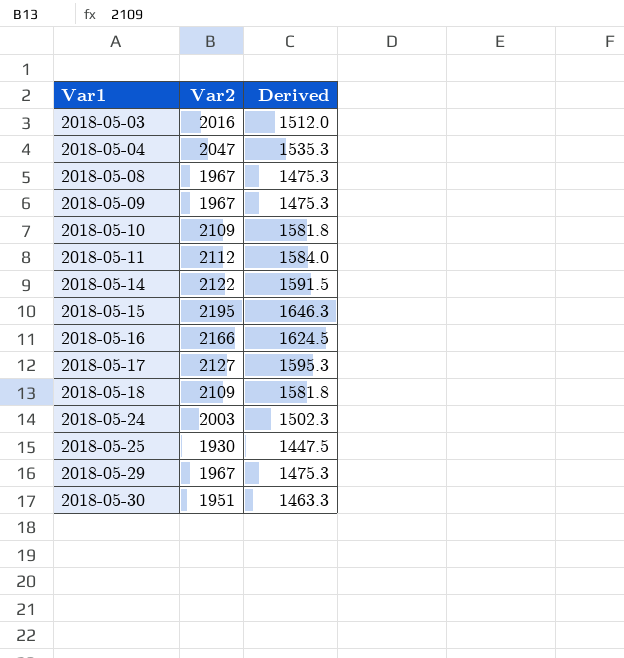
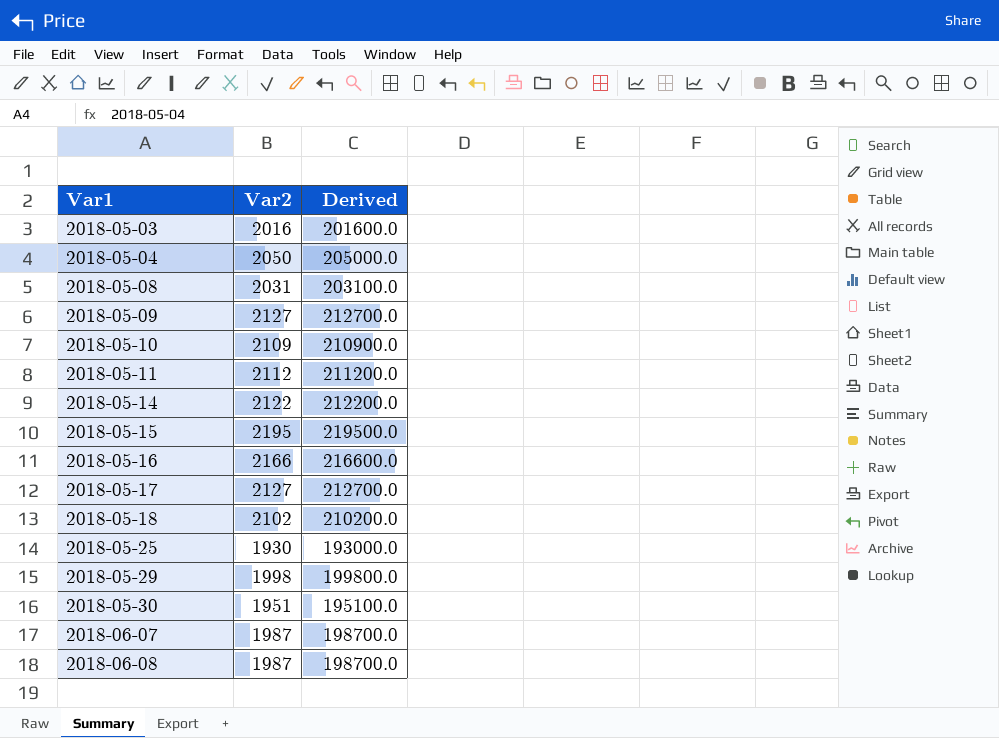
column Derived | formula: [Var2] * 0.75 -> [Var2] * 100
row 2018-05-24: 2003 | 1502.3 -> none
2018-05-04 | Var2: 2047 -> 2050
2018-05-08 | Var2: 1967 -> 2031
2018-05-09 | Var2: 1967 -> 2127
2018-05-18 | Var2: 2109 -> 2102
2018-05-29 | Var2: 1967 -> 1998
row 2018-06-07: none -> 1987 | 198700.0
row 2018-06-08: none -> 1987 | 198700.0

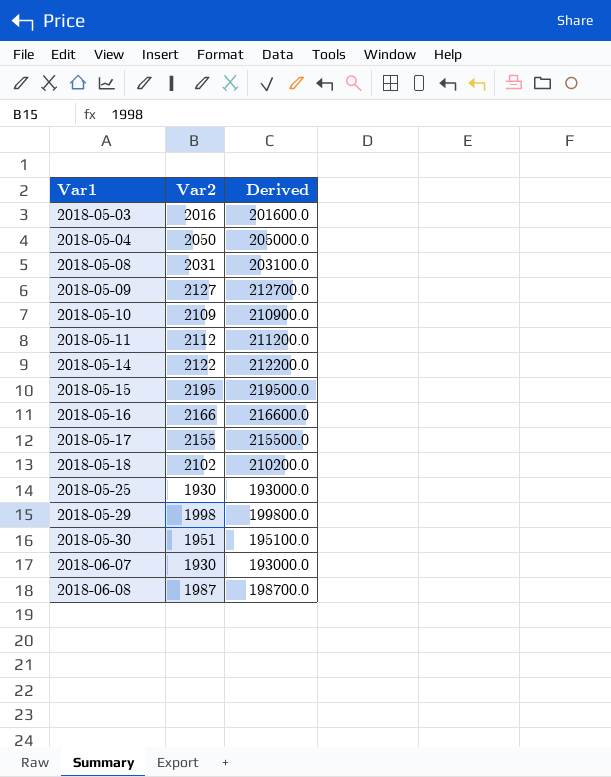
2018-05-17 | Var2: 2127 -> 2155
2018-05-17 | Derived: 212700.0 -> 215500.0
2018-06-07 | Var2: 1987 -> 1930
2018-06-07 | Derived: 198700.0 -> 193000.0

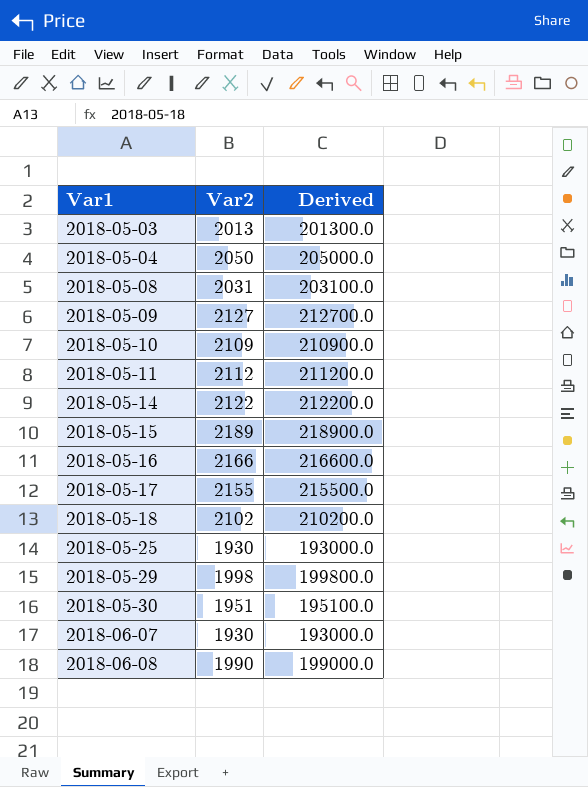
2018-05-03 | Var2: 2016 -> 2013
2018-05-03 | Derived: 201600.0 -> 201300.0
2018-05-15 | Var2: 2195 -> 2189
2018-05-15 | Derived: 219500.0 -> 218900.0
2018-06-08 | Var2: 1987 -> 1990
2018-06-08 | Derived: 198700.0 -> 199000.0

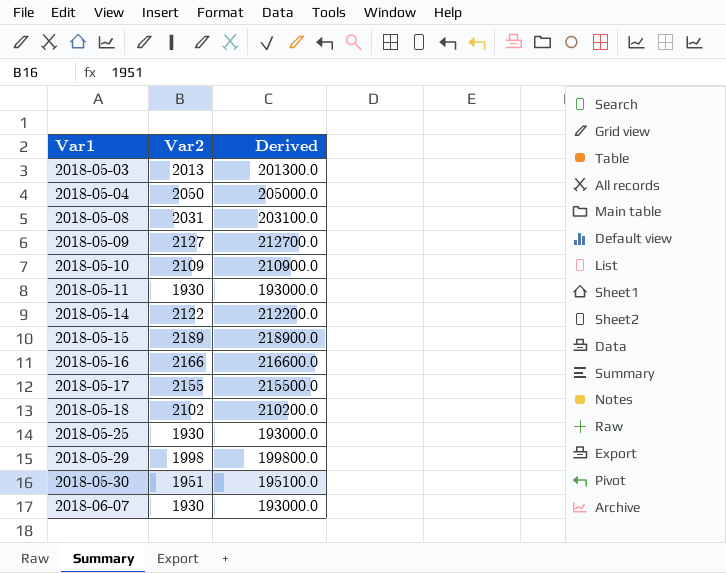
row 2018-06-08: 1990 | 199000.0 -> none
2018-05-11 | Var2: 2112 -> 1930
2018-05-11 | Derived: 211200.0 -> 193000.0

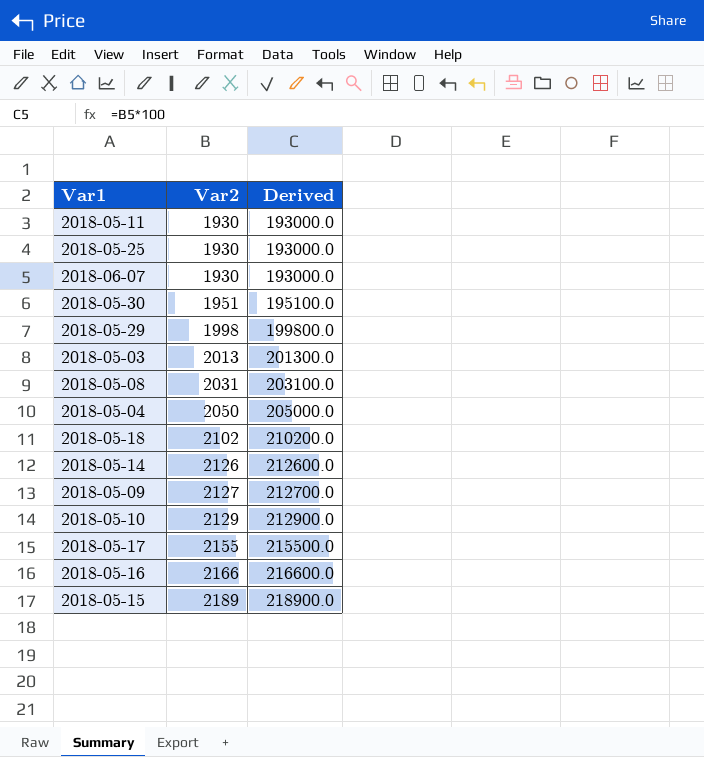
row order: Var1 ascending -> Var2 ascending
2018-05-14 | Var2: 2122 -> 2126
2018-05-14 | Derived: 212200.0 -> 212600.0
2018-05-10 | Var2: 2109 -> 2129
2018-05-10 | Derived: 210900.0 -> 212900.0

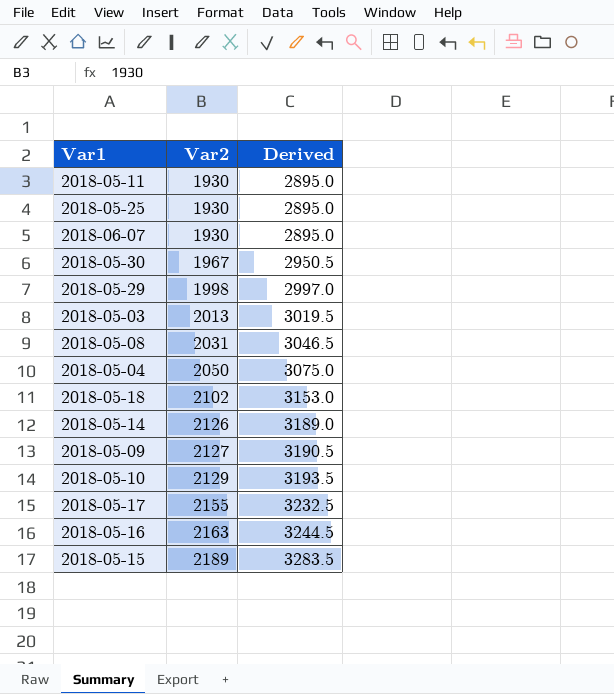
column Derived | formula: [Var2] * 100 -> [Var2] * 1.5
2018-05-30 | Var2: 1951 -> 1967
2018-05-16 | Var2: 2166 -> 2163

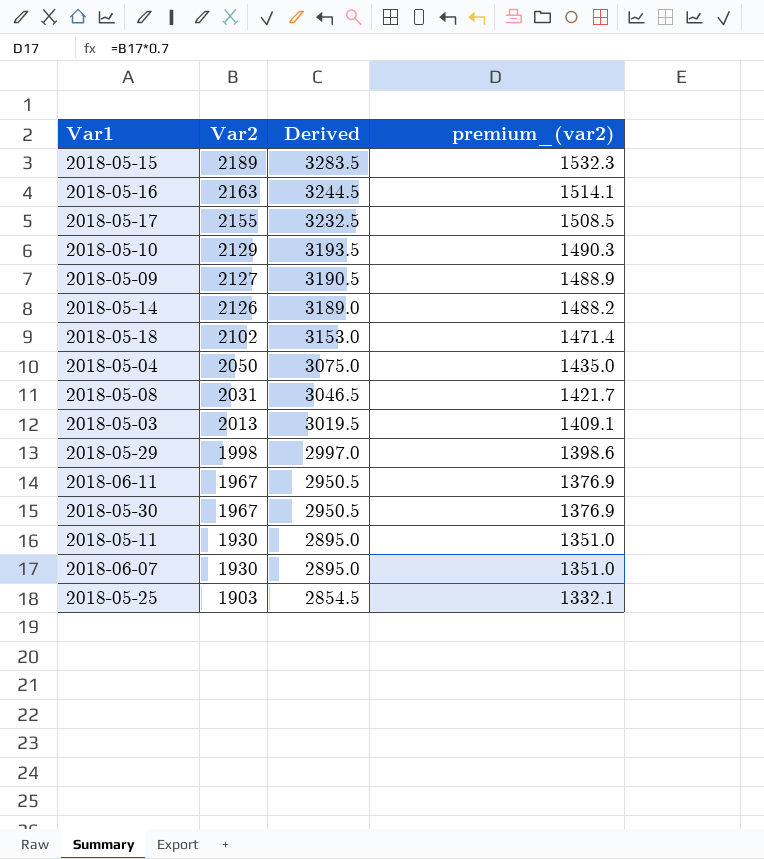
row order: Var2 ascending -> Var2 descending
column premium_(var2) | formula: none -> [Var2] * 0.7
row 2018-06-11: none -> 1967 | 2950.5 | 1376.9
2018-05-25 | Var2: 1930 -> 1903
2018-05-25 | Derived: 2895.0 -> 2854.5

